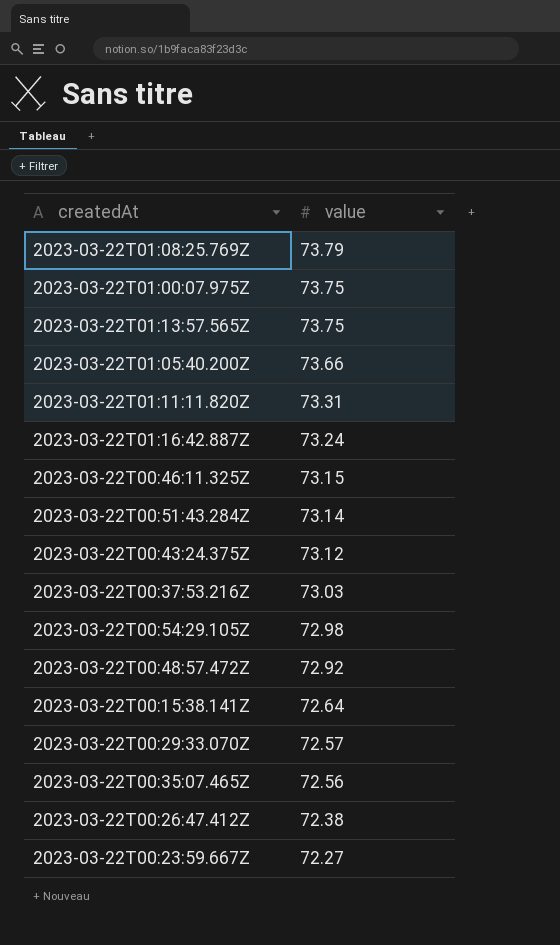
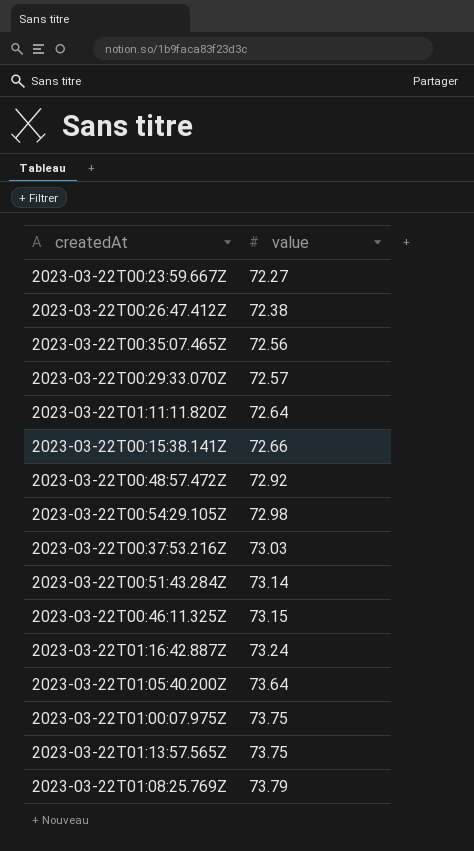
row order: value descending -> value ascending
row 2023-03-22T00:43:24.375Z: 73.12 -> none
2023-03-22T01:11:11.820Z | value: 73.31 -> 72.64
2023-03-22T00:15:38.141Z | value: 72.64 -> 72.66
2023-03-22T01:05:40.200Z | value: 73.66 -> 73.64

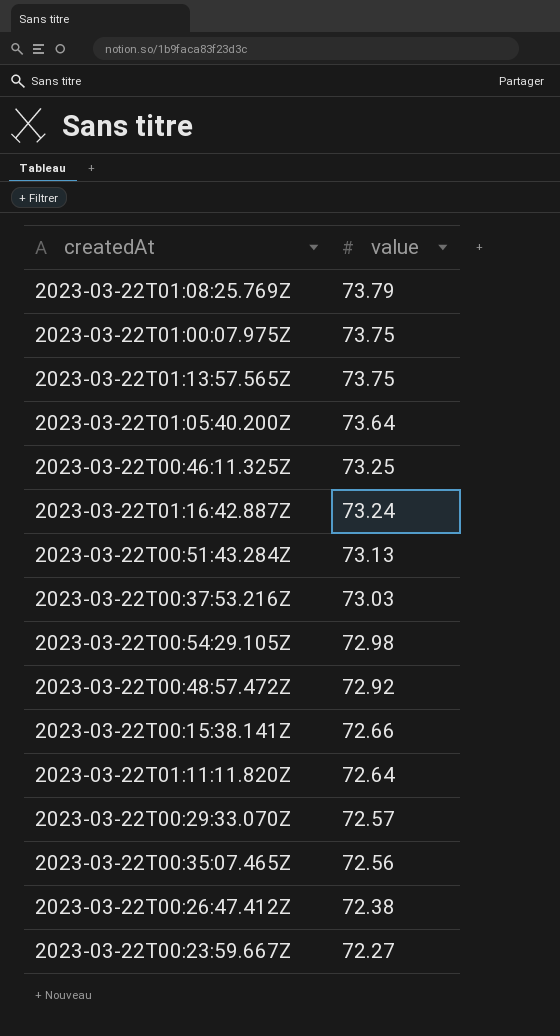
row order: value ascending -> value descending
2023-03-22T00:46:11.325Z | value: 73.15 -> 73.25
2023-03-22T00:51:43.284Z | value: 73.14 -> 73.13

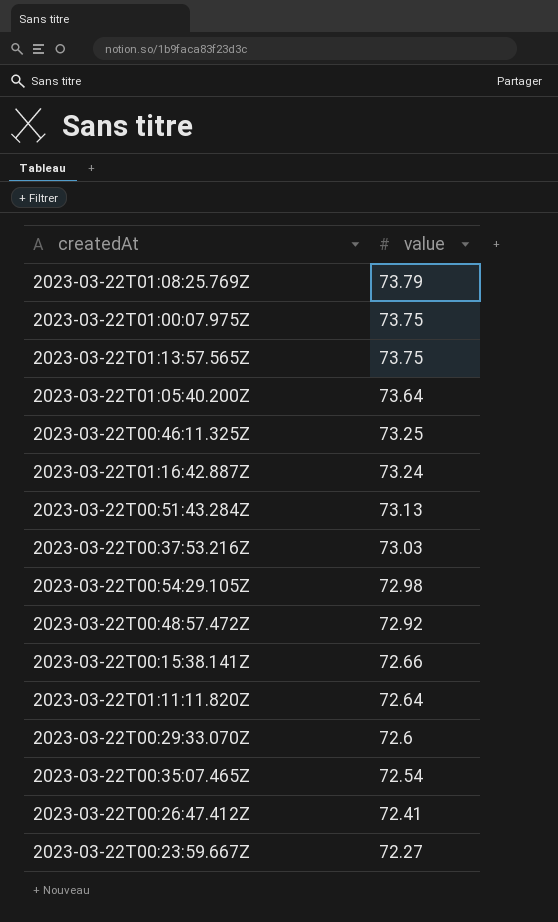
2023-03-22T00:29:33.070Z | value: 72.57 -> 72.6
2023-03-22T00:35:07.465Z | value: 72.56 -> 72.54
2023-03-22T00:26:47.412Z | value: 72.38 -> 72.41

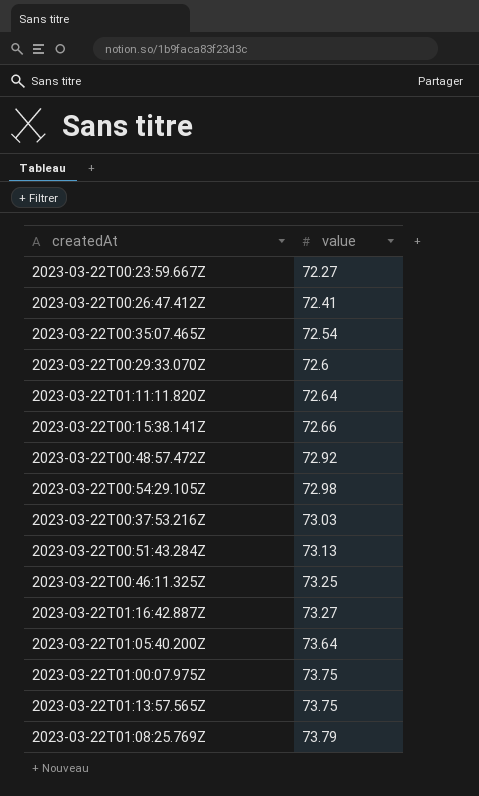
row order: value descending -> value ascending
2023-03-22T01:16:42.887Z | value: 73.24 -> 73.27

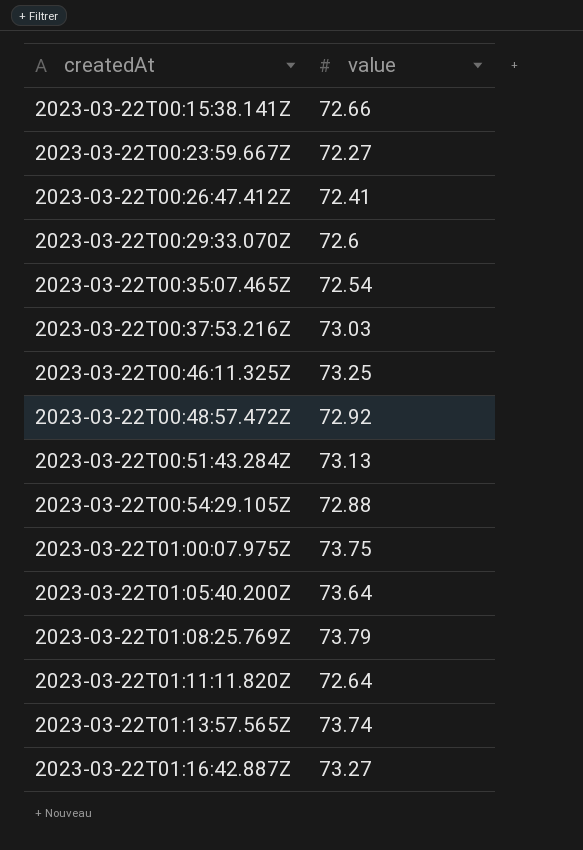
row order: value ascending -> createdAt ascending
2023-03-22T00:54:29.105Z | value: 72.98 -> 72.88
2023-03-22T01:13:57.565Z | value: 73.75 -> 73.74

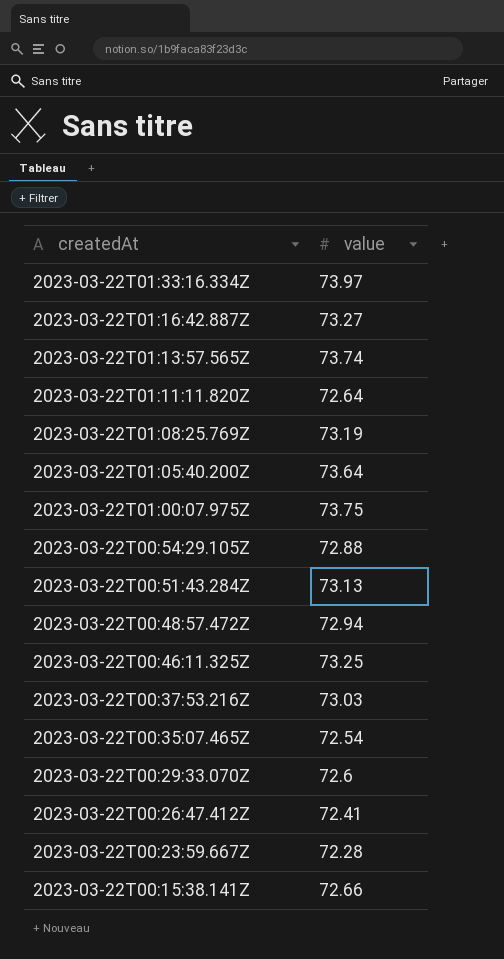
row order: createdAt ascending -> createdAt descending
row 2023-03-22T01:33:16.334Z: none -> 73.97
2023-03-22T01:08:25.769Z | value: 73.79 -> 73.19
2023-03-22T00:48:57.472Z | value: 72.92 -> 72.94
2023-03-22T00:23:59.667Z | value: 72.27 -> 72.28

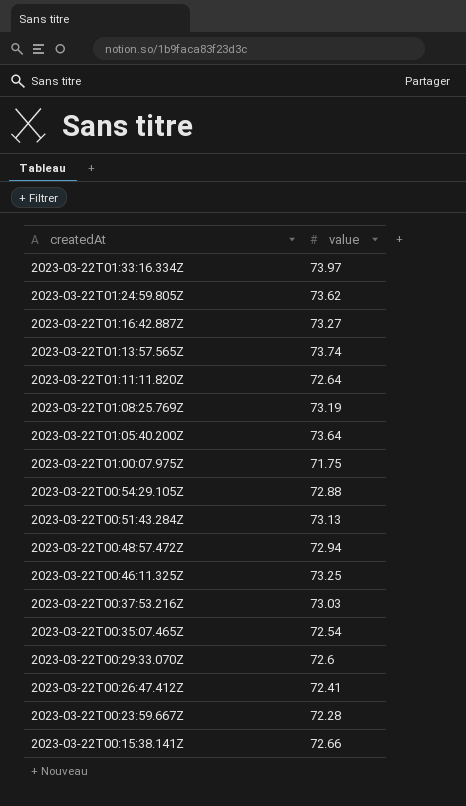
row 2023-03-22T01:24:59.805Z: none -> 73.62
2023-03-22T01:00:07.975Z | value: 73.75 -> 71.75

